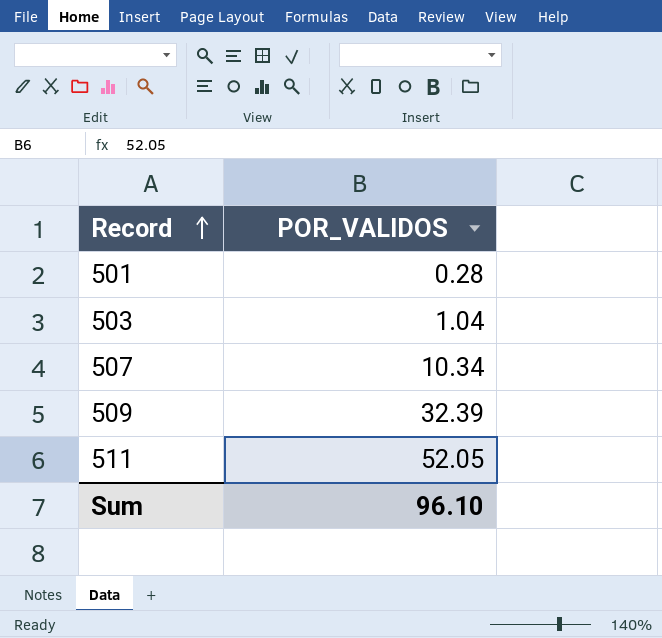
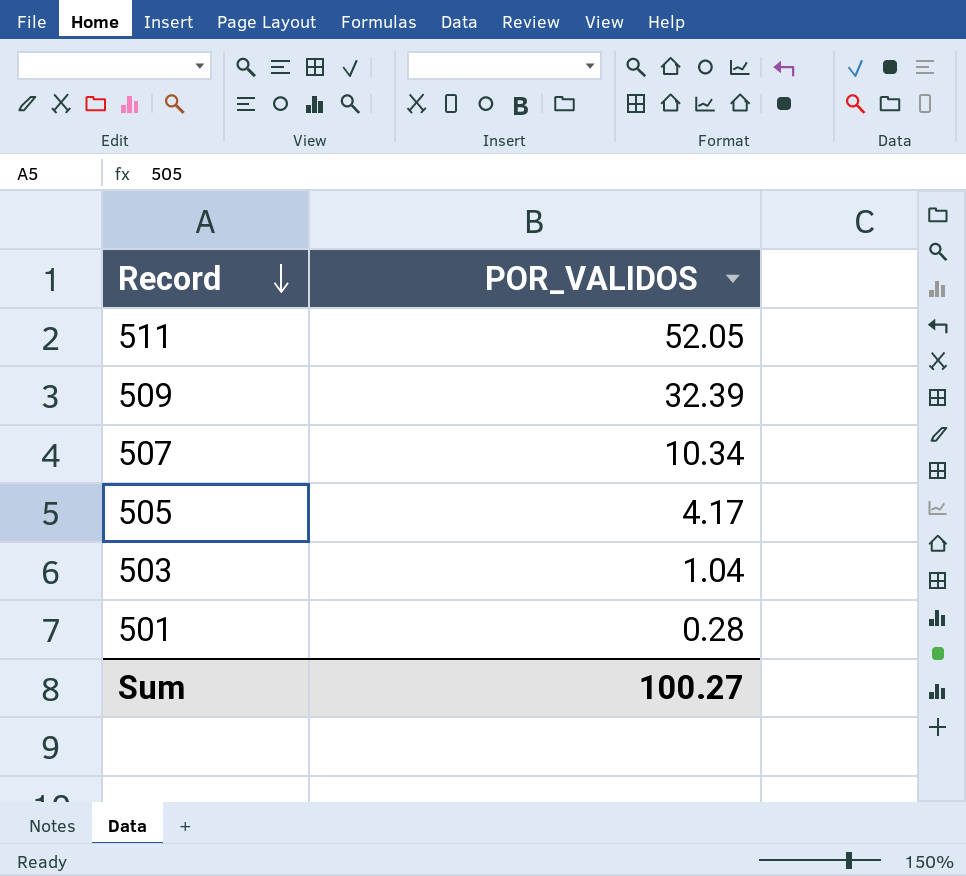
row order: Record ascending -> Record descending
row 505: none -> 4.17
Sum | POR_VALIDOS: 96.10 -> 100.27

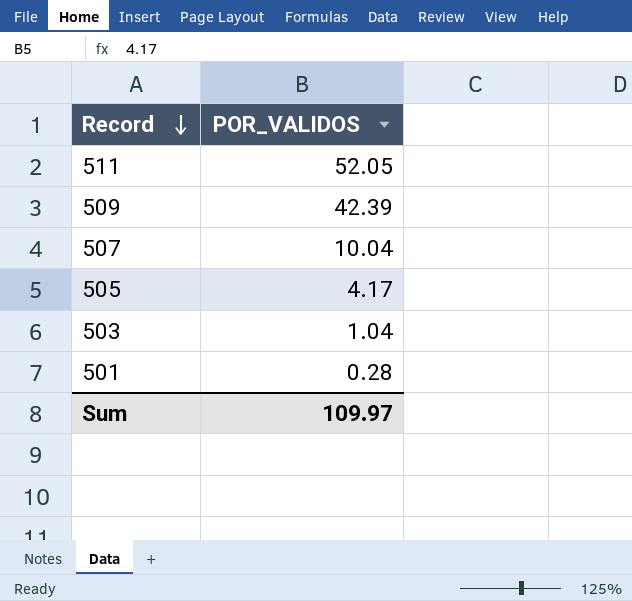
509 | POR_VALIDOS: 32.39 -> 42.39
507 | POR_VALIDOS: 10.34 -> 10.04
Sum | POR_VALIDOS: 100.27 -> 109.97

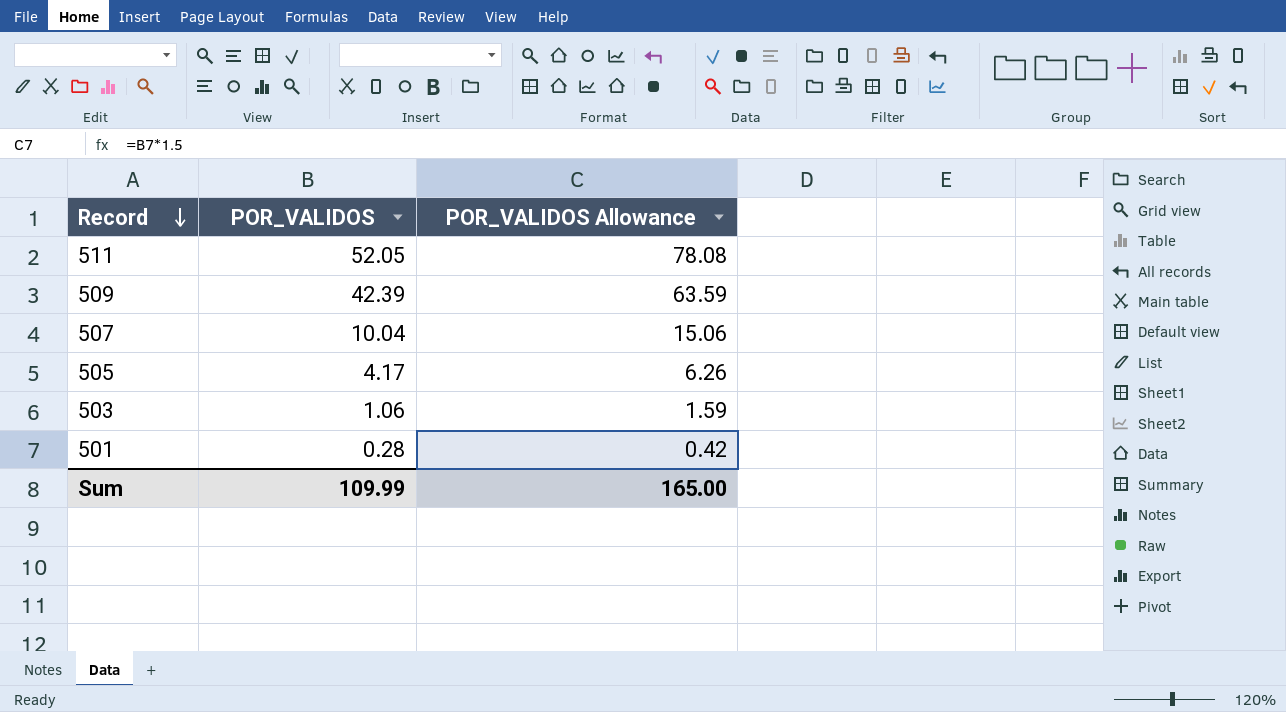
column POR_VALIDOS Allowance | formula: none -> [POR_VALIDOS] * 1.5
503 | POR_VALIDOS: 1.04 -> 1.06
Sum | POR_VALIDOS: 109.97 -> 109.99

